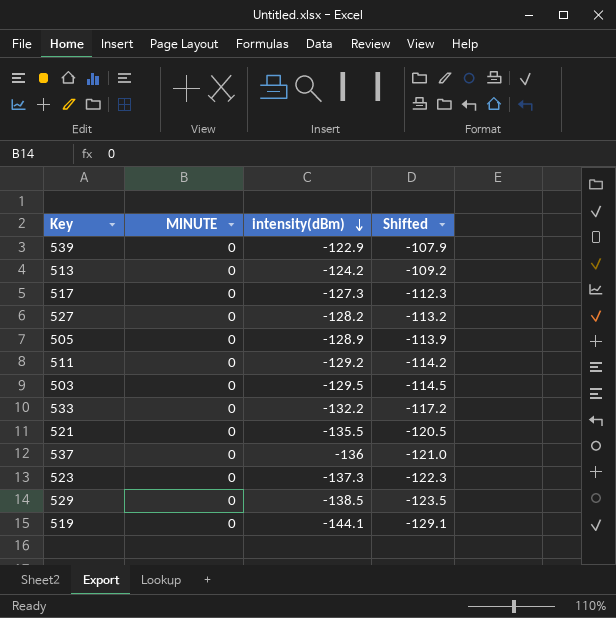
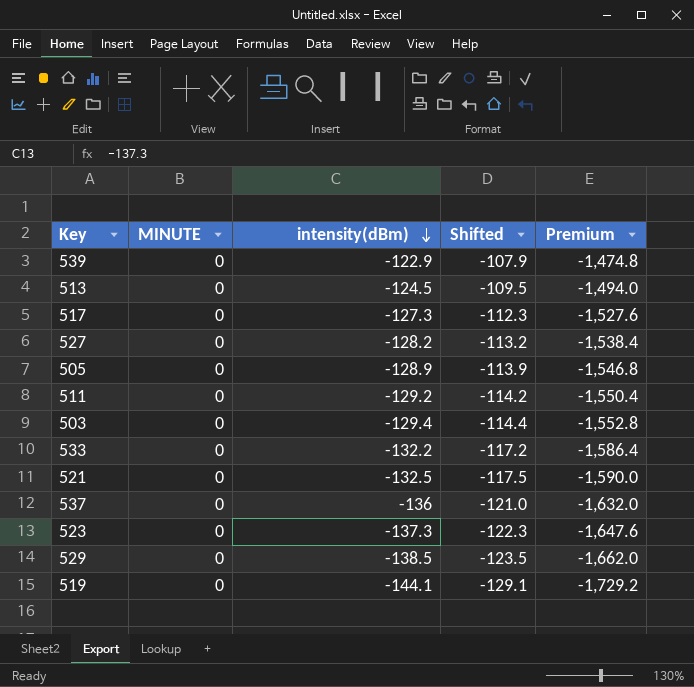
column Premium | formula: none -> [intensity(dBm)] * 12
513 | intensity(dBm): -124.2 -> -124.5
513 | Shifted: -109.2 -> -109.5
503 | intensity(dBm): -129.5 -> -129.4
503 | Shifted: -114.5 -> -114.4
521 | intensity(dBm): -135.5 -> -132.5
521 | Shifted: -120.5 -> -117.5

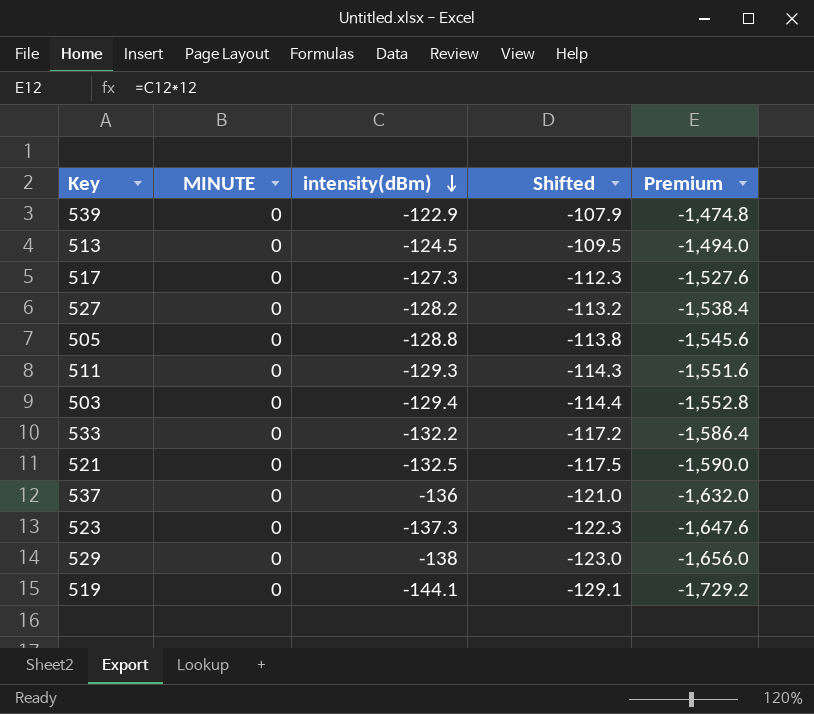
505 | intensity(dBm): -128.9 -> -128.8
505 | Shifted: -113.9 -> -113.8
505 | Premium: -1,546.8 -> -1,545.6
511 | intensity(dBm): -129.2 -> -129.3
511 | Shifted: -114.2 -> -114.3
511 | Premium: -1,550.4 -> -1,551.6
529 | intensity(dBm): -138.5 -> -138
529 | Shifted: -123.5 -> -123.0
529 | Premium: -1,662.0 -> -1,656.0

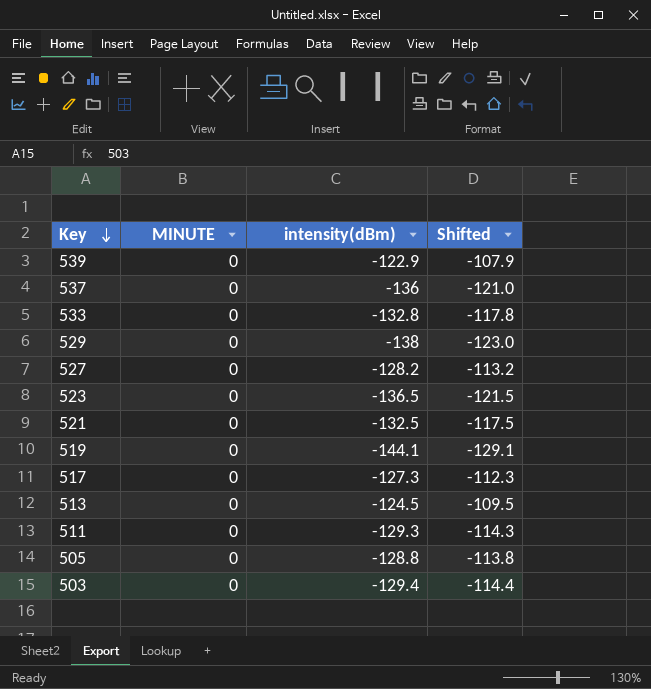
row order: intensity(dBm) descending -> Key descending
column Premium | formula: [intensity(dBm)] * 12 -> none
533 | intensity(dBm): -132.2 -> -132.8
533 | Shifted: -117.2 -> -117.8
523 | intensity(dBm): -137.3 -> -136.5
523 | Shifted: -122.3 -> -121.5

